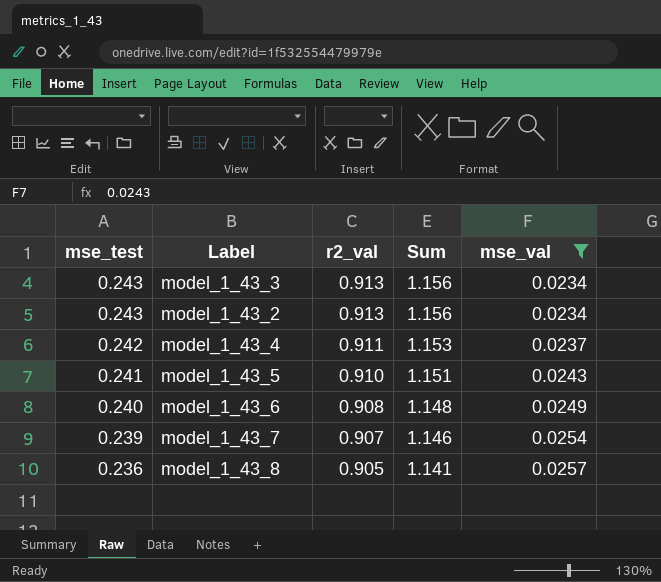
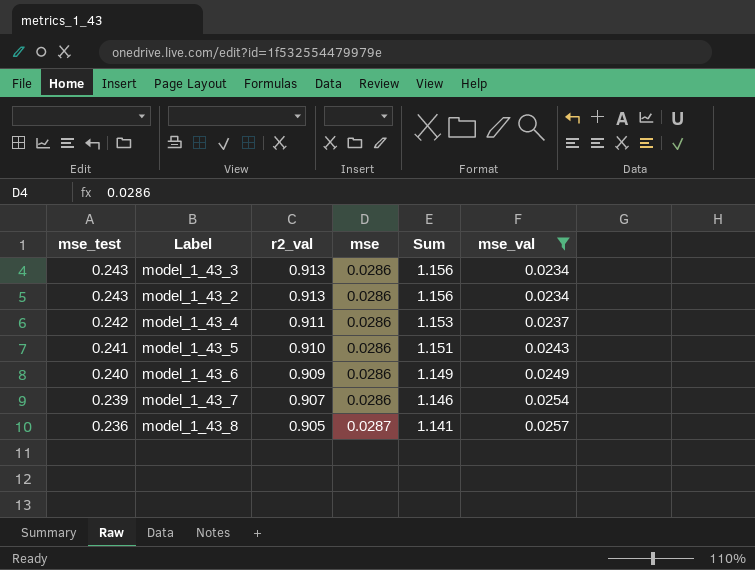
column mse | position: none -> 4
model_1_43_6 | r2_val: 0.908 -> 0.909
model_1_43_6 | Sum: 1.148 -> 1.149

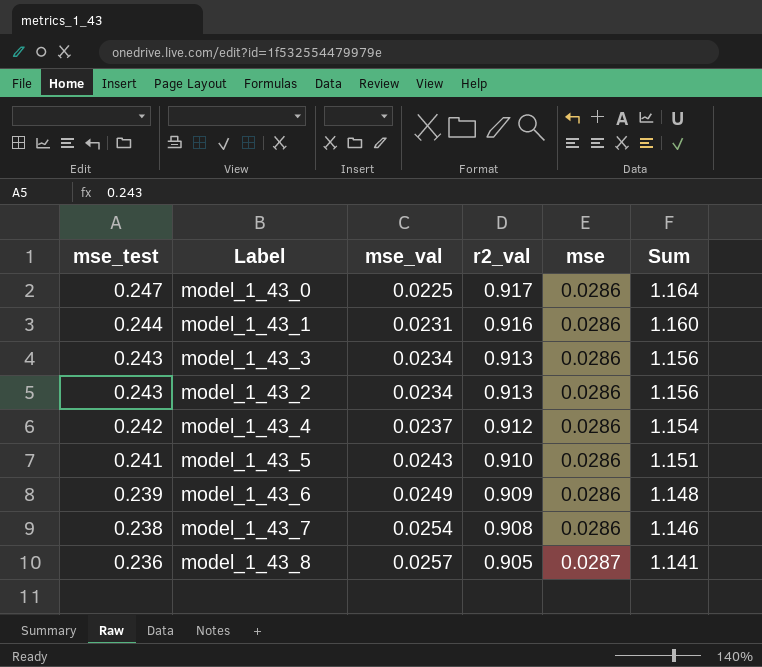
filter: mse_val >= 0.0234 -> none
column mse_val | position: 6 -> 3
model_1_43_4 | r2_val: 0.911 -> 0.912
model_1_43_4 | Sum: 1.153 -> 1.154
model_1_43_6 | mse_test: 0.240 -> 0.239
model_1_43_6 | Sum: 1.149 -> 1.148
model_1_43_7 | mse_test: 0.239 -> 0.238
model_1_43_7 | r2_val: 0.907 -> 0.908

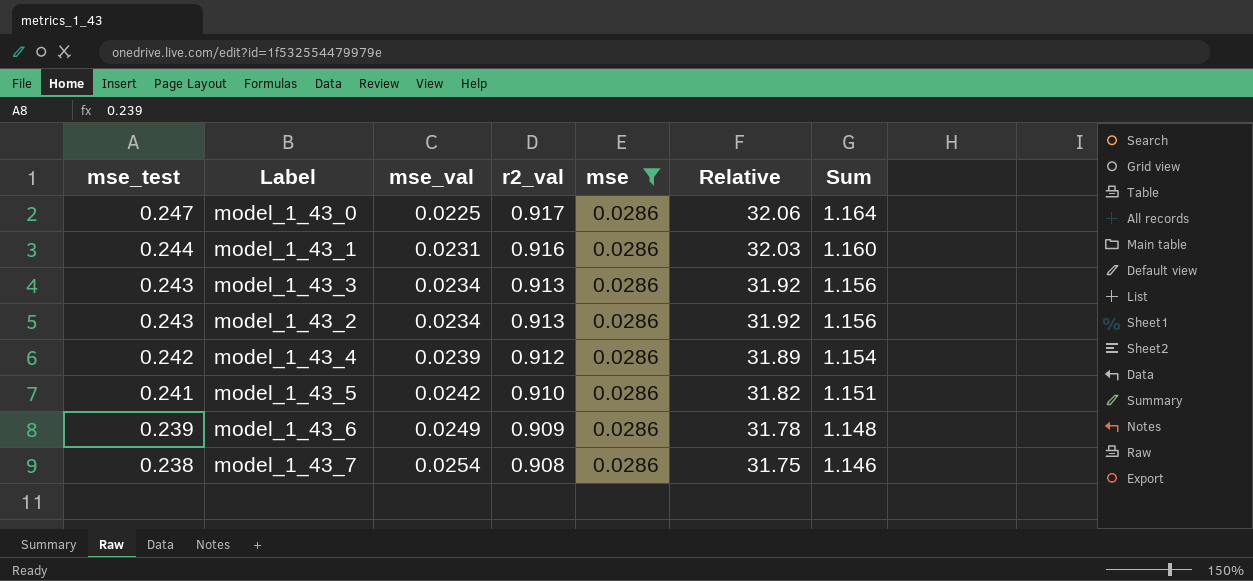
filter: none -> mse = 0.0286
column Relative | formula: none -> [r2_val] / [mse]
model_1_43_4 | mse_val: 0.0237 -> 0.0239
model_1_43_5 | mse_val: 0.0243 -> 0.0242

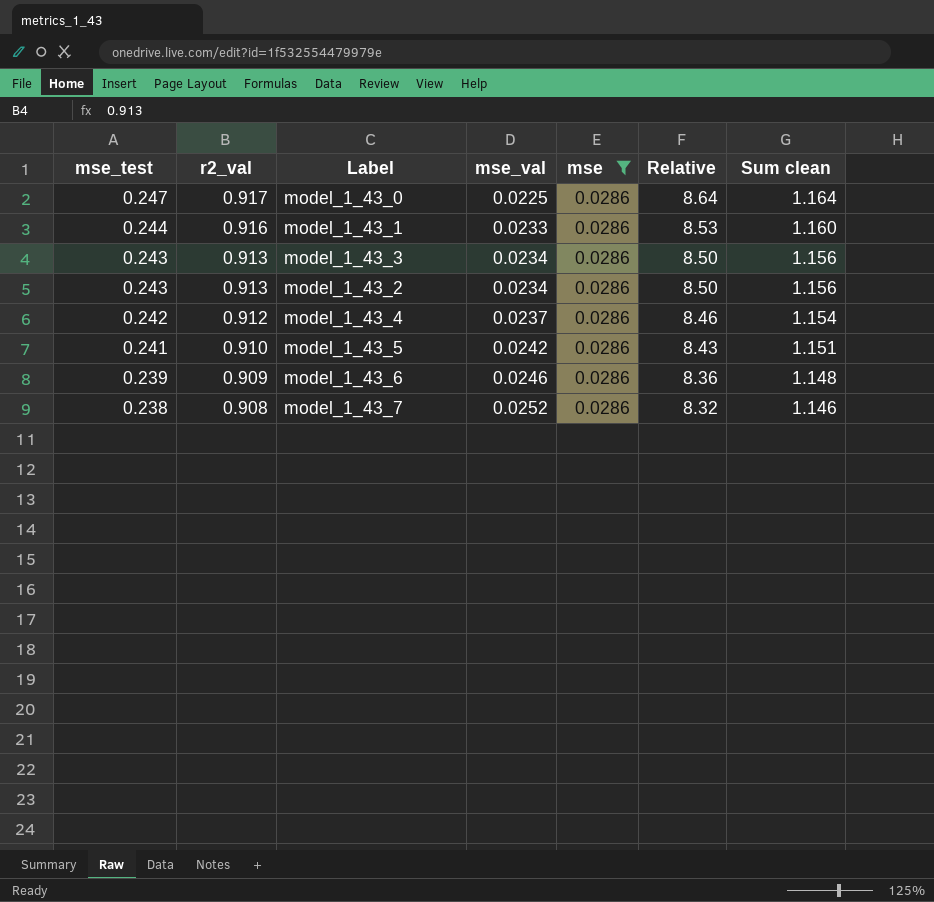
column r2_val | position: 4 -> 2
column Relative | formula: [r2_val] / [mse] -> [mse_test] / [mse]
column name: Sum -> Sum clean
model_1_43_1 | mse_val: 0.0231 -> 0.0233
model_1_43_4 | mse_val: 0.0239 -> 0.0237
model_1_43_6 | mse_val: 0.0249 -> 0.0246
model_1_43_7 | mse_val: 0.0254 -> 0.0252

